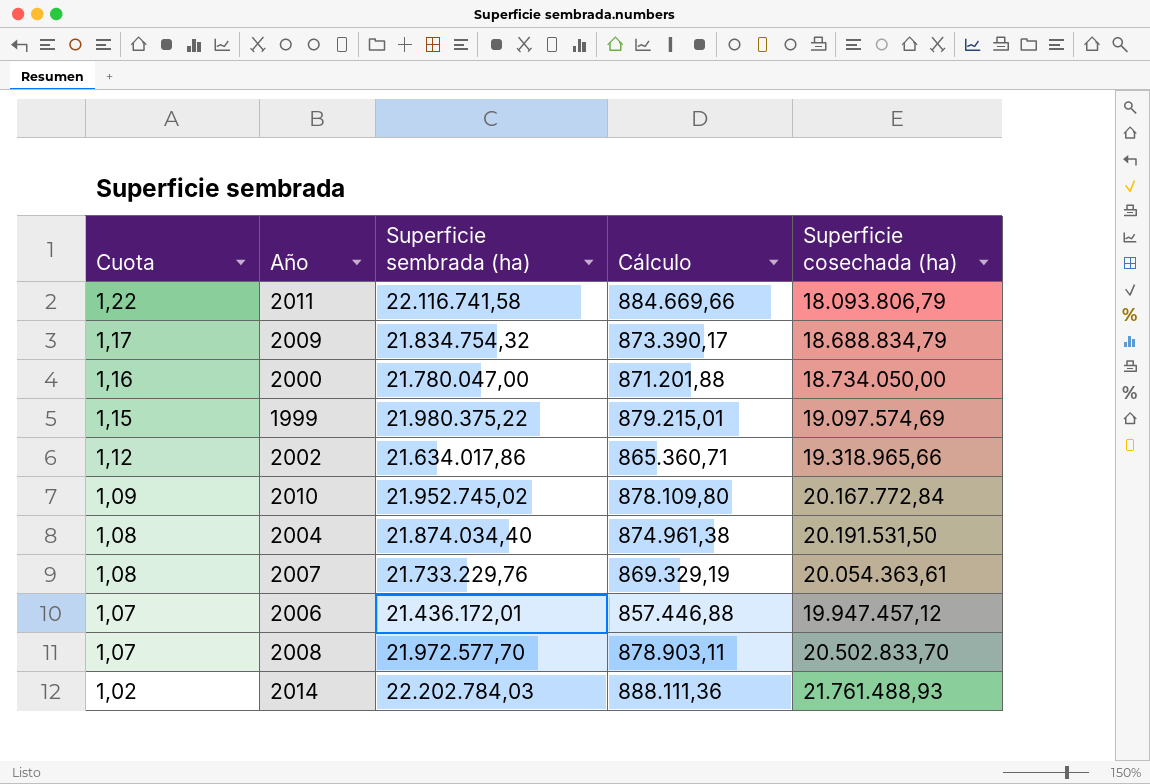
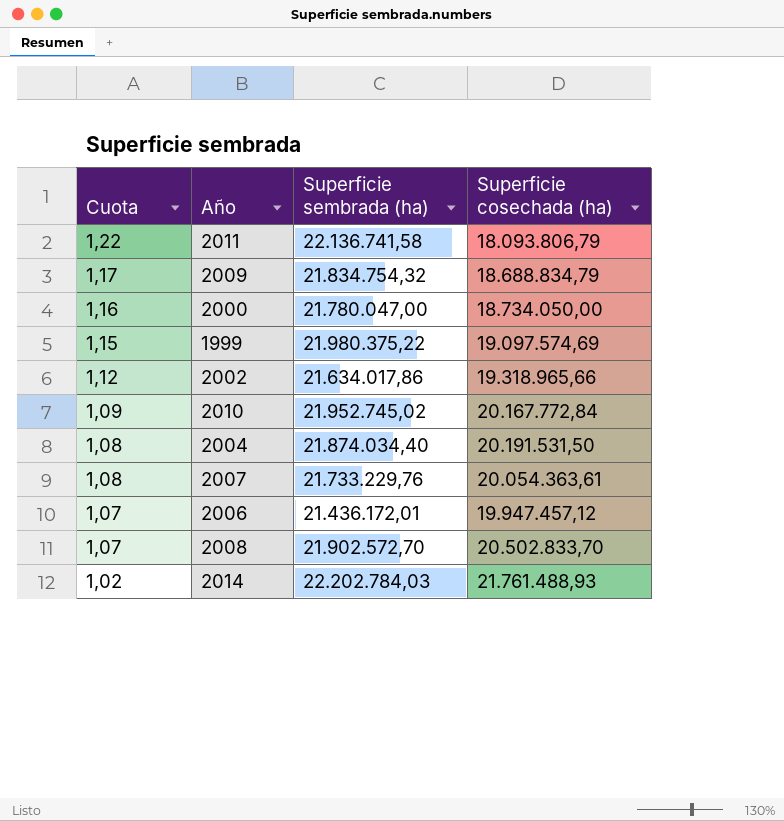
column Cálculo | formula: [Superficie sembrada (ha)] * 0,04 -> none
2011 | Superficie sembrada (ha): 22.116.741,58 -> 22.136.741,58
2008 | Superficie sembrada (ha): 21.972.577,70 -> 21.902.572,70

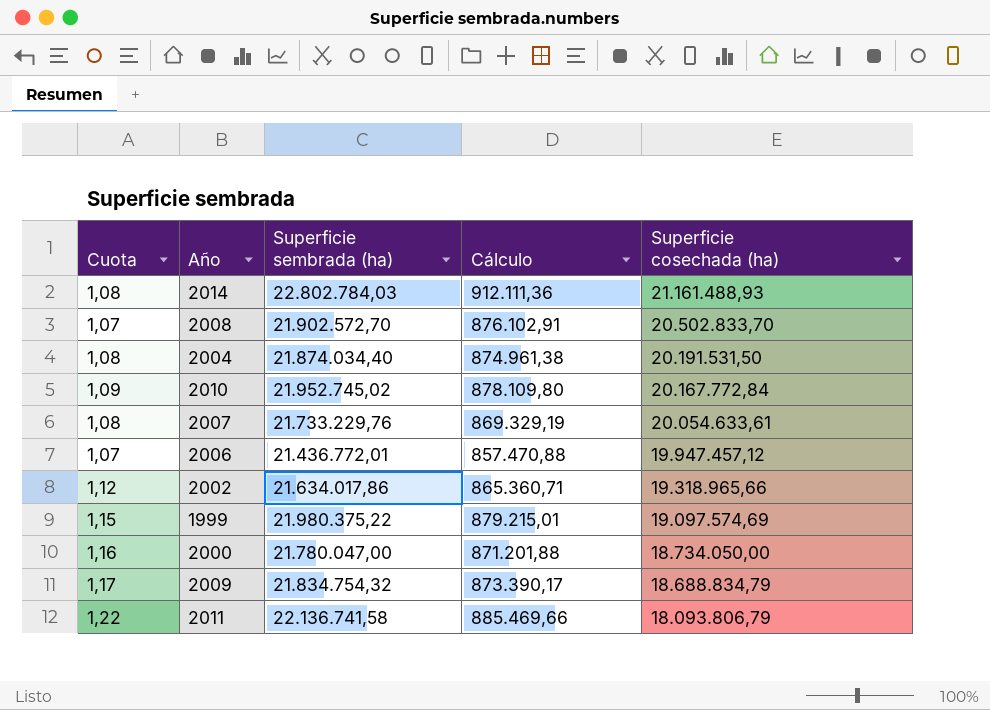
row order: Cuota descending -> Superficie cosechada (ha) descending
column Cálculo | formula: none -> [Superficie sembrada (ha)] * 0,04
2014 | Cuota: 1,02 -> 1,08
2014 | Superficie sembrada (ha): 22.202.784,03 -> 22.802.784,03
2014 | Superficie cosechada (ha): 21.761.488,93 -> 21.161.488,93
2007 | Superficie cosechada (ha): 20.054.363,61 -> 20.054.633,61
2006 | Superficie sembrada (ha): 21.436.172,01 -> 21.436.772,01

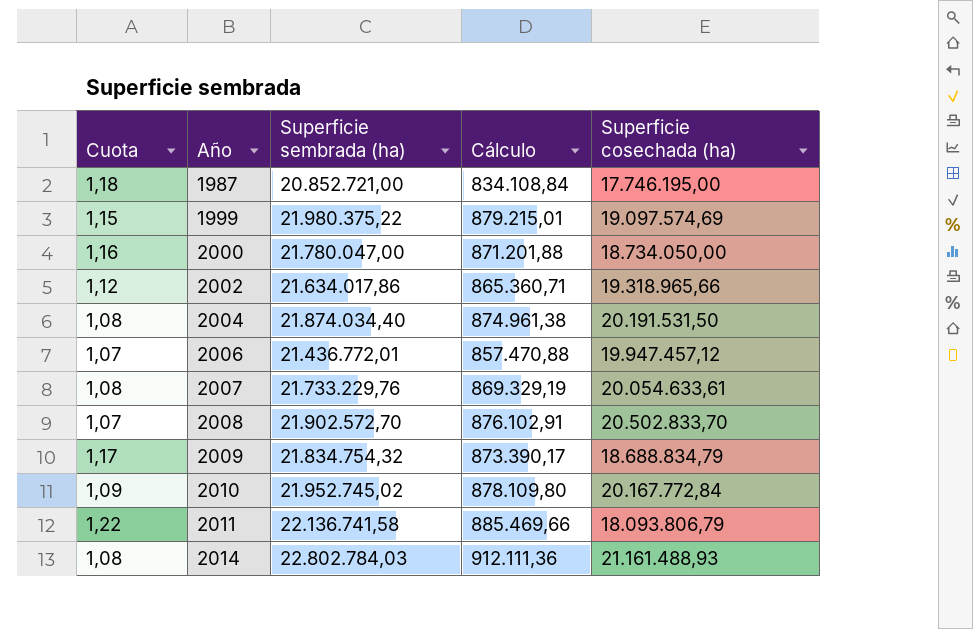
row order: Superficie cosechada (ha) descending -> Año ascending
row 1987: none -> 1,18 | 20.852.721,00 | 834.108,84 | 17.746.195,00

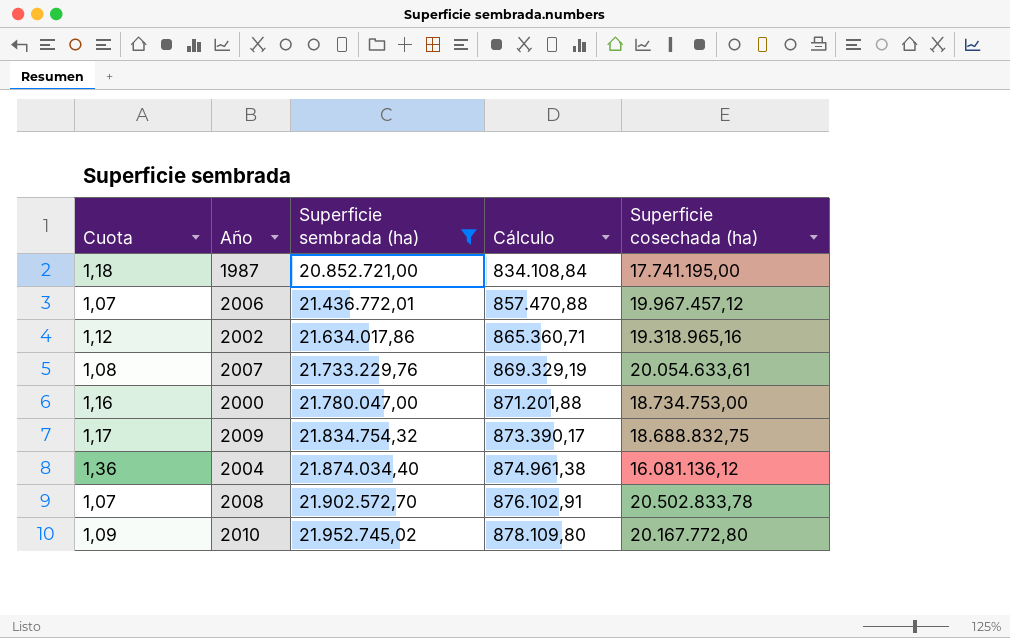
filter: none -> Superficie sembrada (ha) <= 21.952.745,02
row order: Año ascending -> Superficie sembrada (ha) ascending
1987 | Superficie cosechada (ha): 17.746.195,00 -> 17.741.195,00
2006 | Superficie cosechada (ha): 19.947.457,12 -> 19.967.457,12
2002 | Superficie cosechada (ha): 19.318.965,66 -> 19.318.965,16
2000 | Superficie cosechada (ha): 18.734.050,00 -> 18.734.753,00
2009 | Superficie cosechada (ha): 18.688.834,79 -> 18.688.832,75
2004 | Cuota: 1,08 -> 1,36
2004 | Superficie cosechada (ha): 20.191.531,50 -> 16.081.136,12
2008 | Superficie cosechada (ha): 20.502.833,70 -> 20.502.833,78
2010 | Superficie cosechada (ha): 20.167.772,84 -> 20.167.772,80

